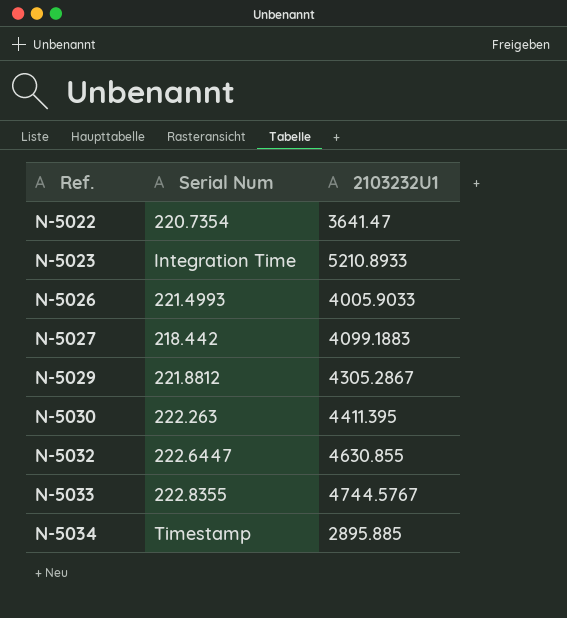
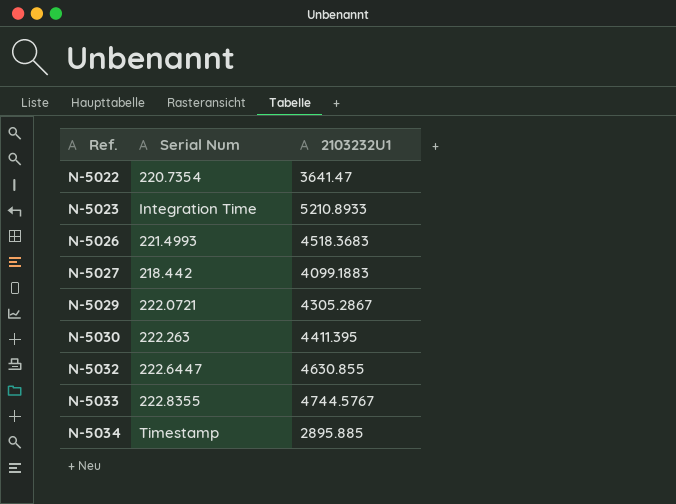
N-5026 | 2103232U1: 4005.9033 -> 4518.3683
N-5029 | Serial Num: 221.8812 -> 222.0721

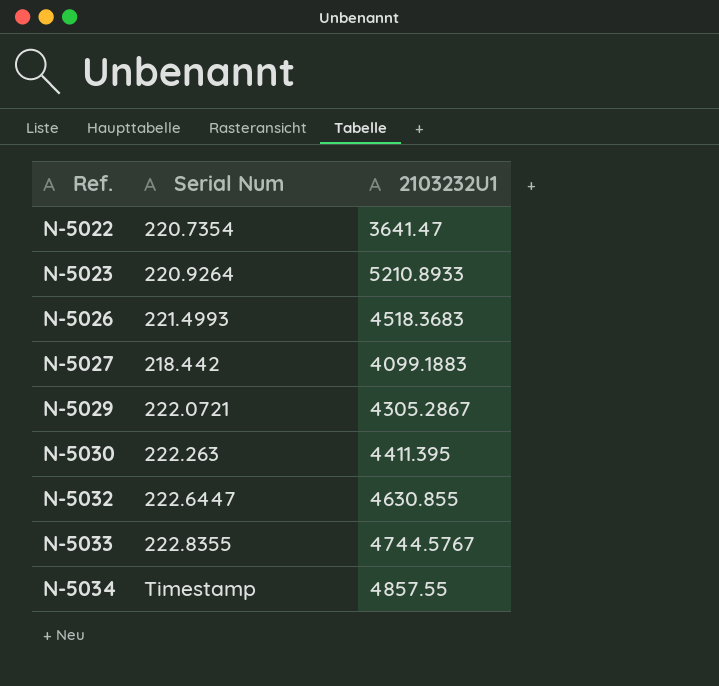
N-5023 | Serial Num: Integration Time -> 220.9264
N-5034 | 2103232U1: 2895.885 -> 4857.55

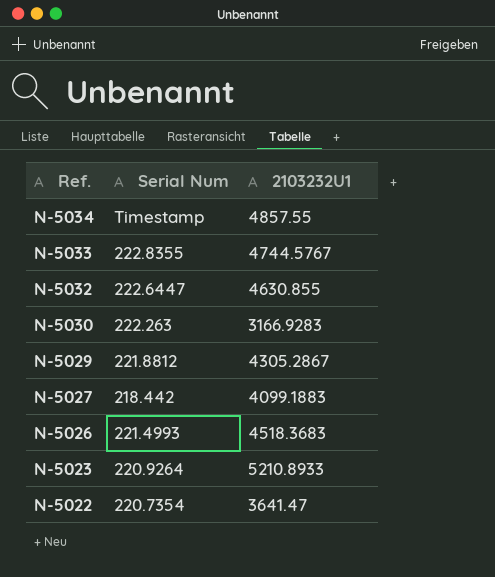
row order: Ref. ascending -> Ref. descending
N-5030 | 2103232U1: 4411.395 -> 3166.9283
N-5029 | Serial Num: 222.0721 -> 221.8812

